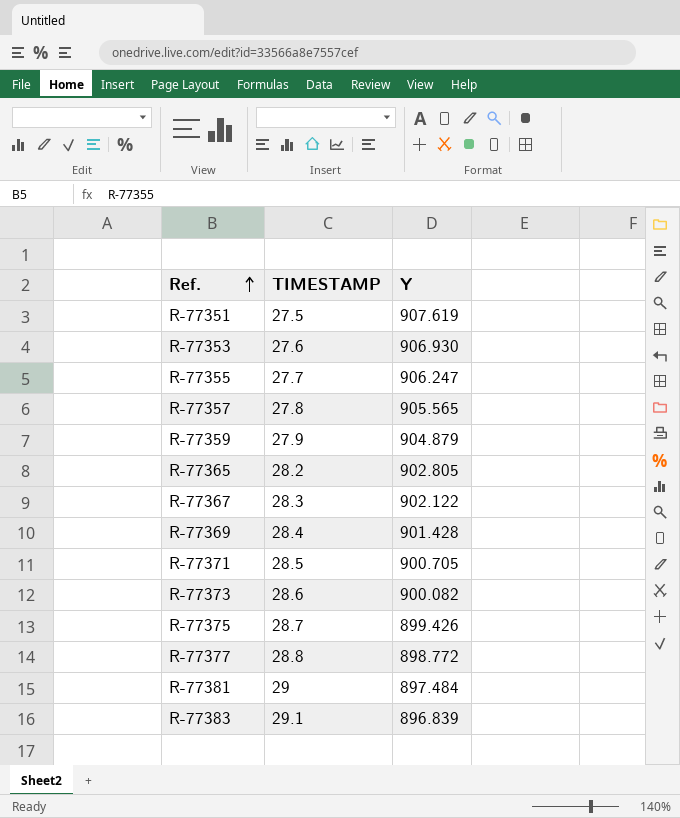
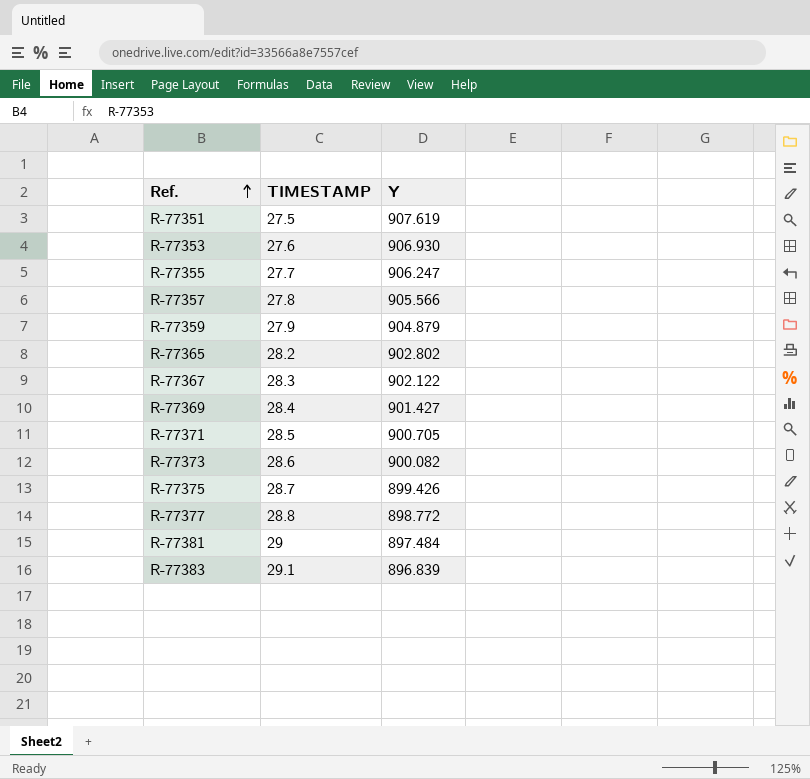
R-77357 | Y: 905.565 -> 905.566
R-77365 | Y: 902.805 -> 902.802
R-77369 | Y: 901.428 -> 901.427

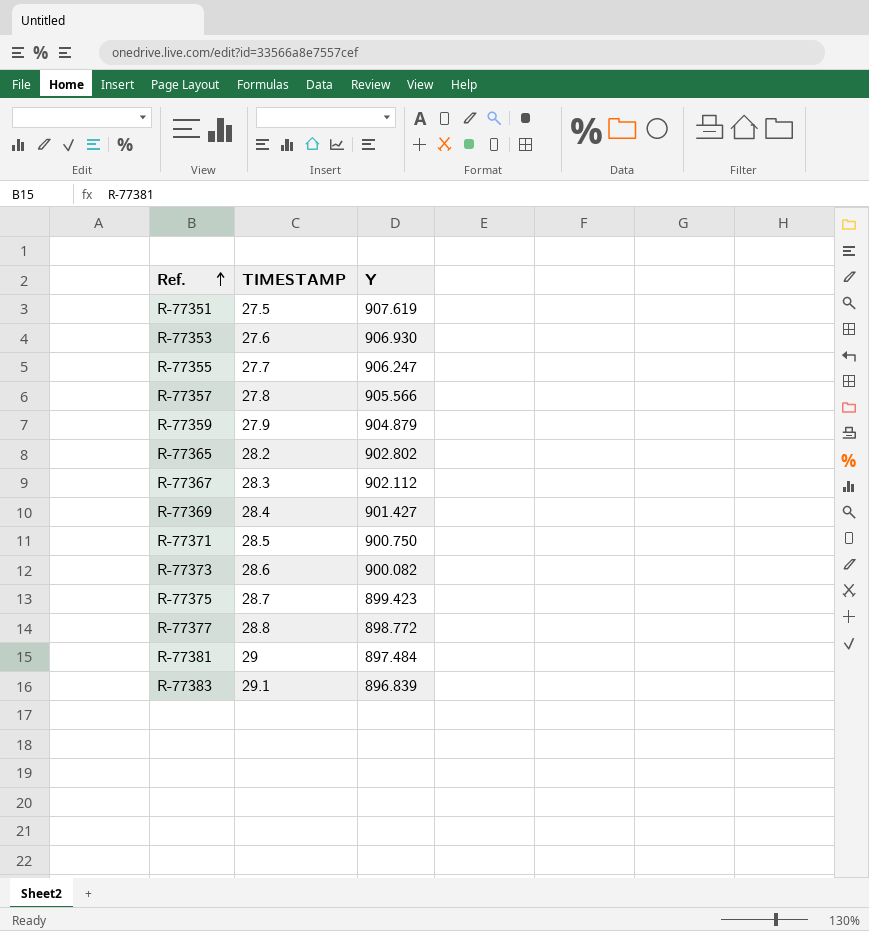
R-77367 | Y: 902.122 -> 902.112
R-77371 | Y: 900.705 -> 900.750
R-77375 | Y: 899.426 -> 899.423

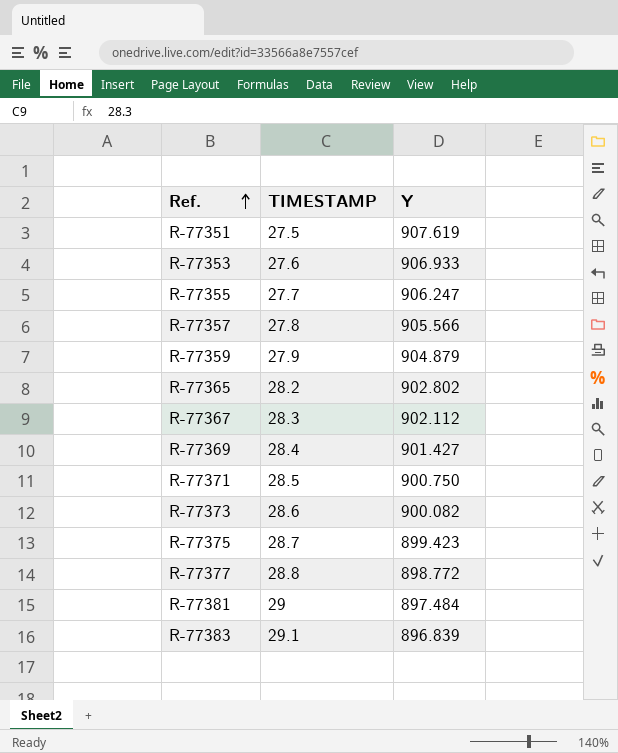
R-77353 | Y: 906.930 -> 906.933

